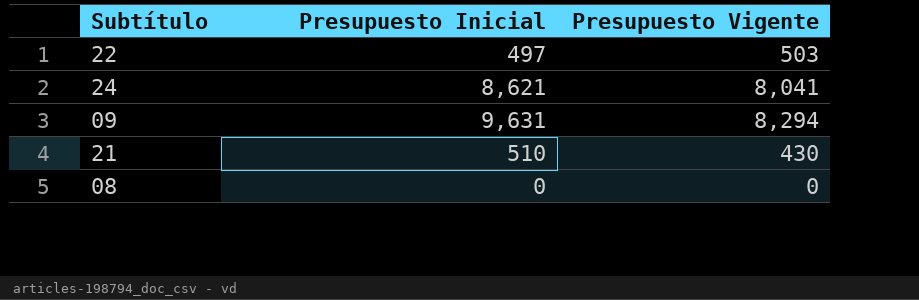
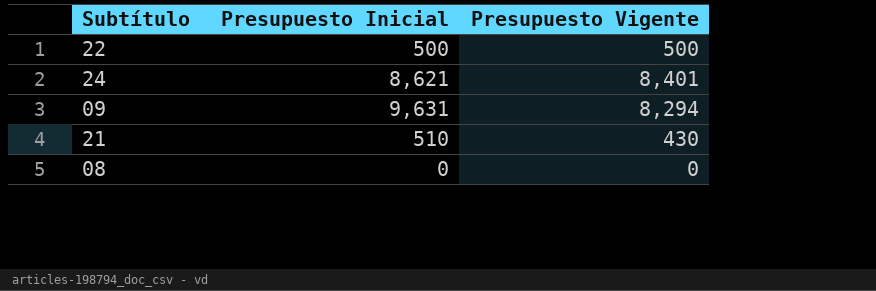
22 | Presupuesto Inicial: 497 -> 500
22 | Presupuesto Vigente: 503 -> 500
24 | Presupuesto Vigente: 8,041 -> 8,401

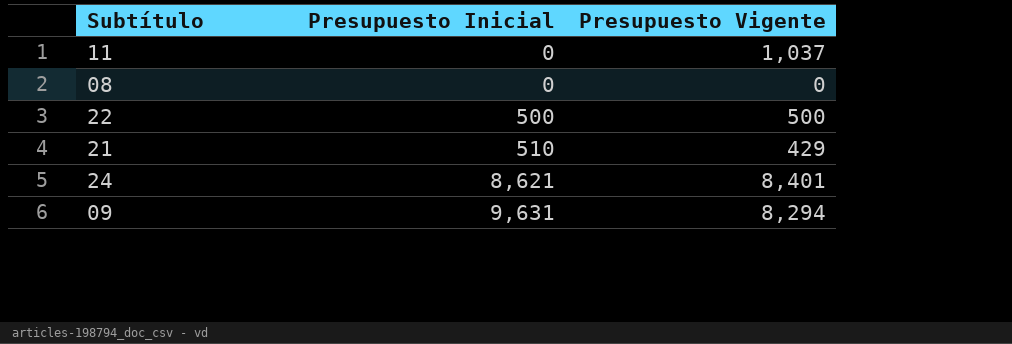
row order: none -> Presupuesto Inicial ascending
row 11: none -> 0 | 1,037
21 | Presupuesto Vigente: 430 -> 429

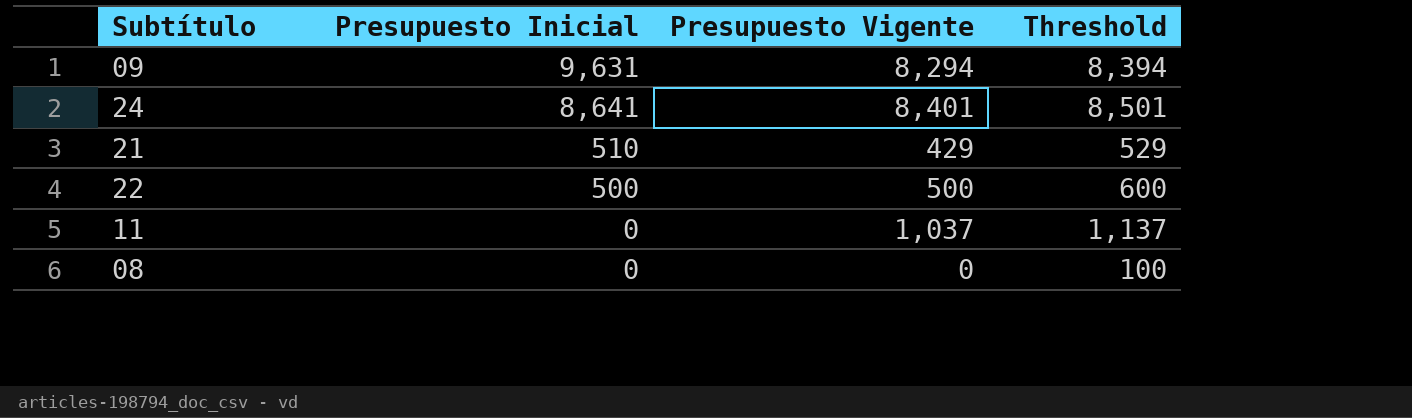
row order: Presupuesto Inicial ascending -> Presupuesto Inicial descending
column Threshold | formula: none -> [Presupuesto Vigente] + 100
24 | Presupuesto Inicial: 8,621 -> 8,641

